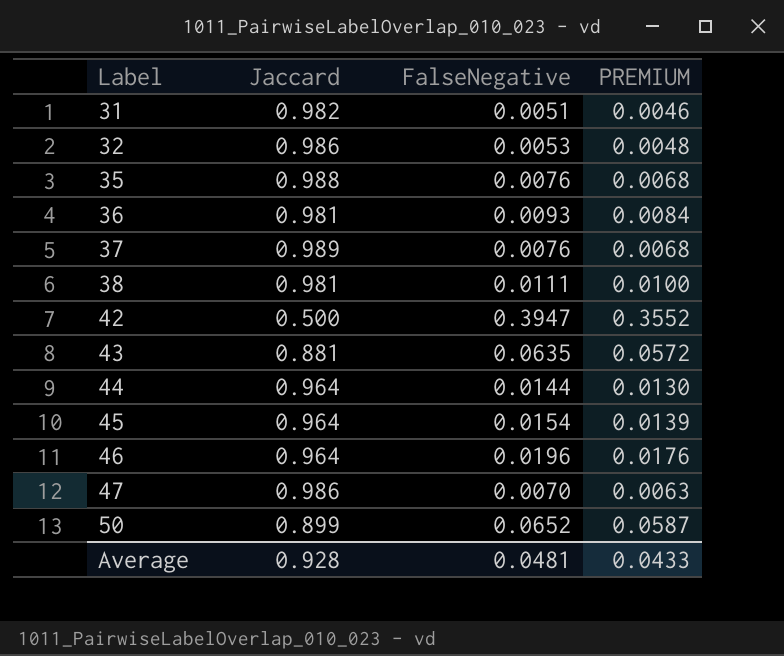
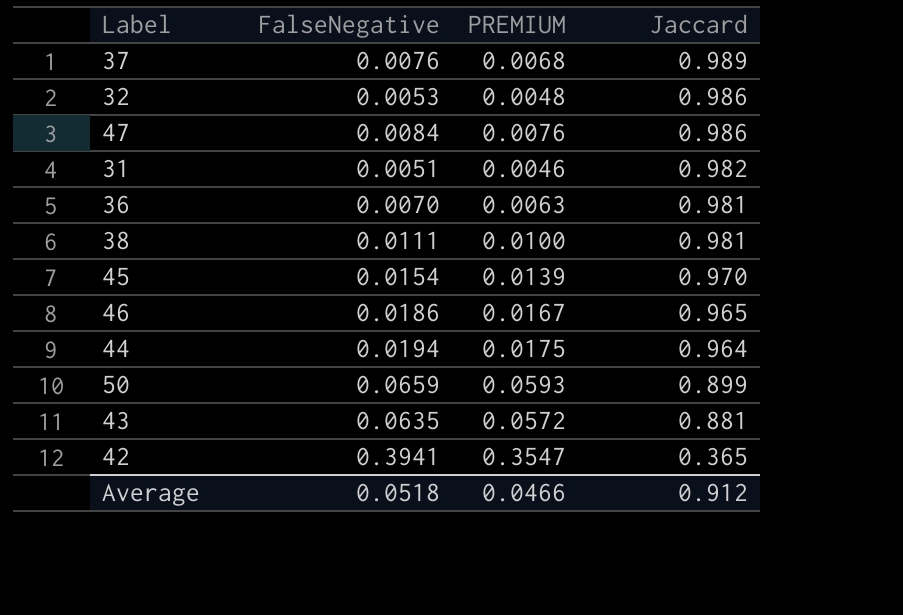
row order: Label ascending -> Jaccard descending
column Jaccard | position: 2 -> 4
row 35: 0.988 | 0.0076 | 0.0068 -> none
47 | FalseNegative: 0.0070 -> 0.0084
47 | PREMIUM: 0.0063 -> 0.0076
36 | FalseNegative: 0.0093 -> 0.0070
36 | PREMIUM: 0.0084 -> 0.0063
45 | Jaccard: 0.964 -> 0.970
46 | FalseNegative: 0.0196 -> 0.0186
46 | PREMIUM: 0.0176 -> 0.0167
46 | Jaccard: 0.964 -> 0.965
44 | FalseNegative: 0.0144 -> 0.0194
44 | PREMIUM: 0.0130 -> 0.0175
50 | FalseNegative: 0.0652 -> 0.0659
50 | PREMIUM: 0.0587 -> 0.0593
42 | FalseNegative: 0.3947 -> 0.3941
42 | PREMIUM: 0.3552 -> 0.3547
42 | Jaccard: 0.500 -> 0.365
Average | FalseNegative: 0.0481 -> 0.0518
Average | PREMIUM: 0.0433 -> 0.0466
Average | Jaccard: 0.928 -> 0.912

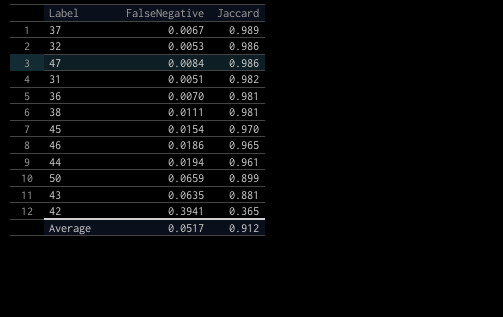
column PREMIUM | formula: [FalseNegative] * 0.9 -> none
37 | FalseNegative: 0.0076 -> 0.0067
44 | Jaccard: 0.964 -> 0.961
Average | FalseNegative: 0.0518 -> 0.0517

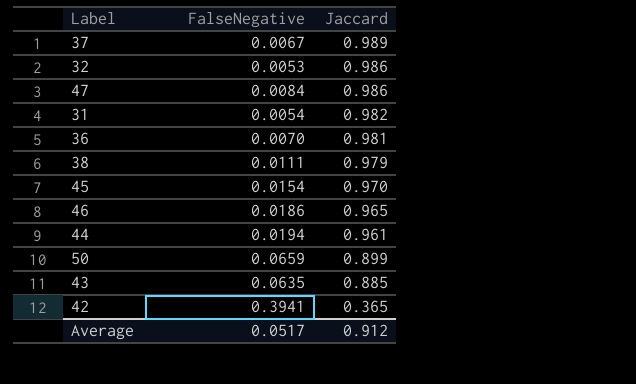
31 | FalseNegative: 0.0051 -> 0.0054
38 | Jaccard: 0.981 -> 0.979
43 | Jaccard: 0.881 -> 0.885

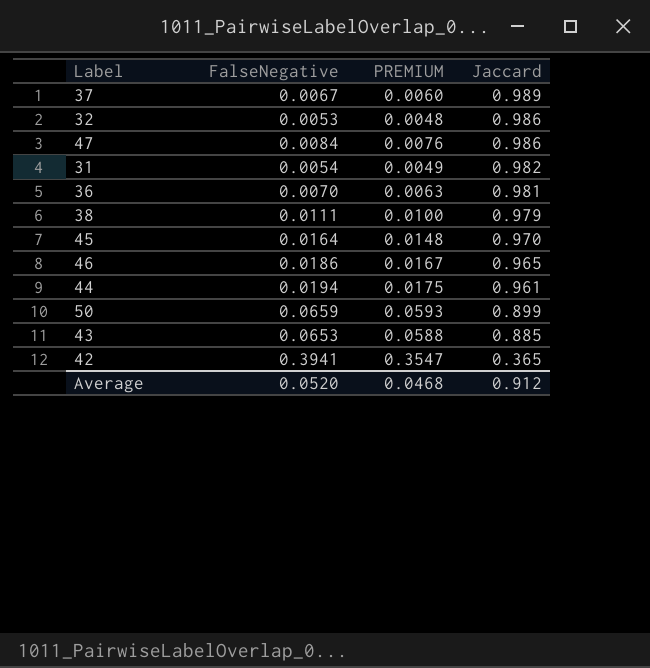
column PREMIUM | formula: none -> [FalseNegative] * 0.9
45 | FalseNegative: 0.0154 -> 0.0164
43 | FalseNegative: 0.0635 -> 0.0653
Average | FalseNegative: 0.0517 -> 0.0520

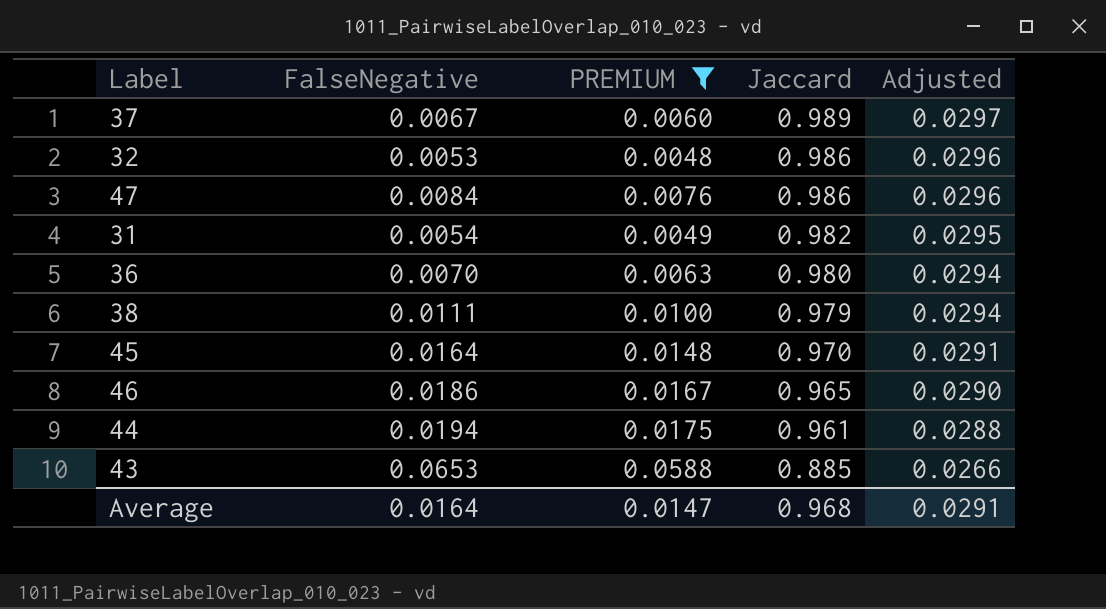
filter: none -> PREMIUM <= 0.0588
column Adjusted | formula: none -> [Jaccard] * 0.03
36 | Jaccard: 0.981 -> 0.980
Average | FalseNegative: 0.0520 -> 0.0164
Average | PREMIUM: 0.0468 -> 0.0147
Average | Jaccard: 0.912 -> 0.968

